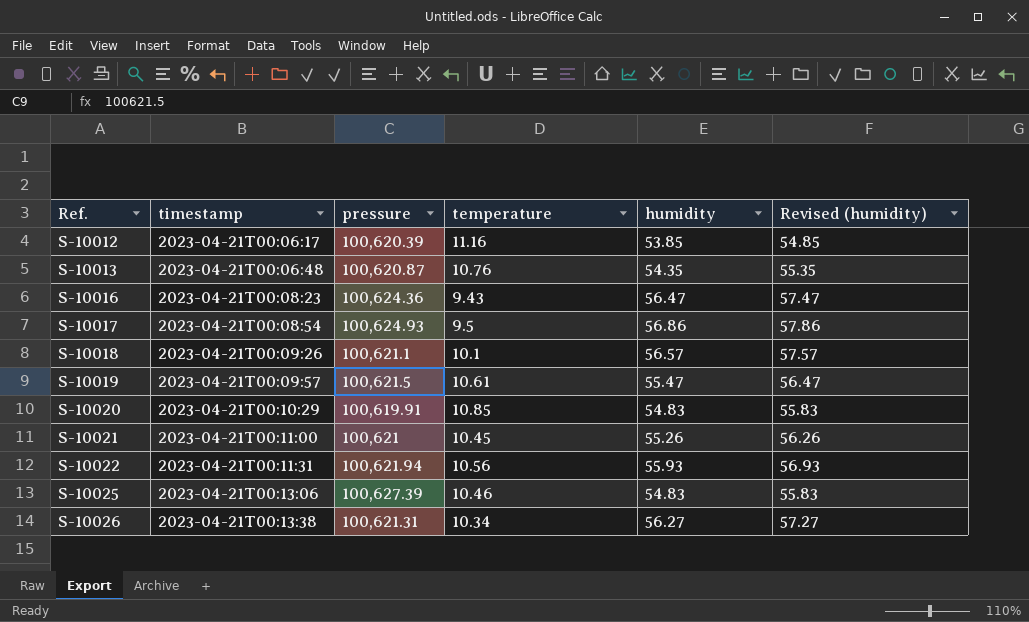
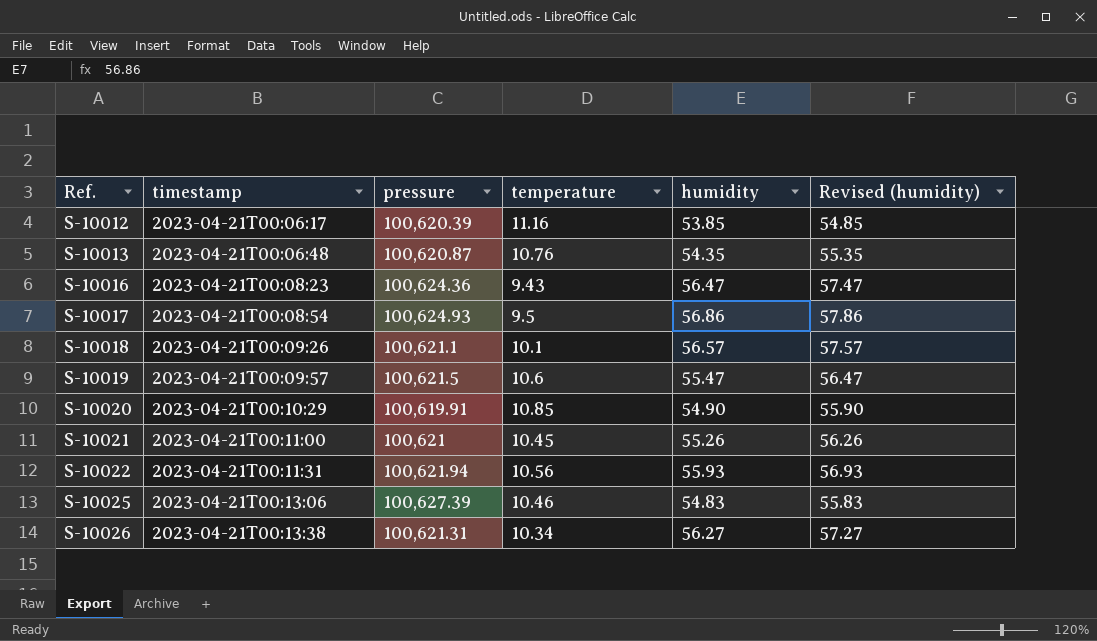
S-10019 | temperature: 10.61 -> 10.6
S-10020 | humidity: 54.83 -> 54.90
S-10020 | Revised (humidity): 55.83 -> 55.90

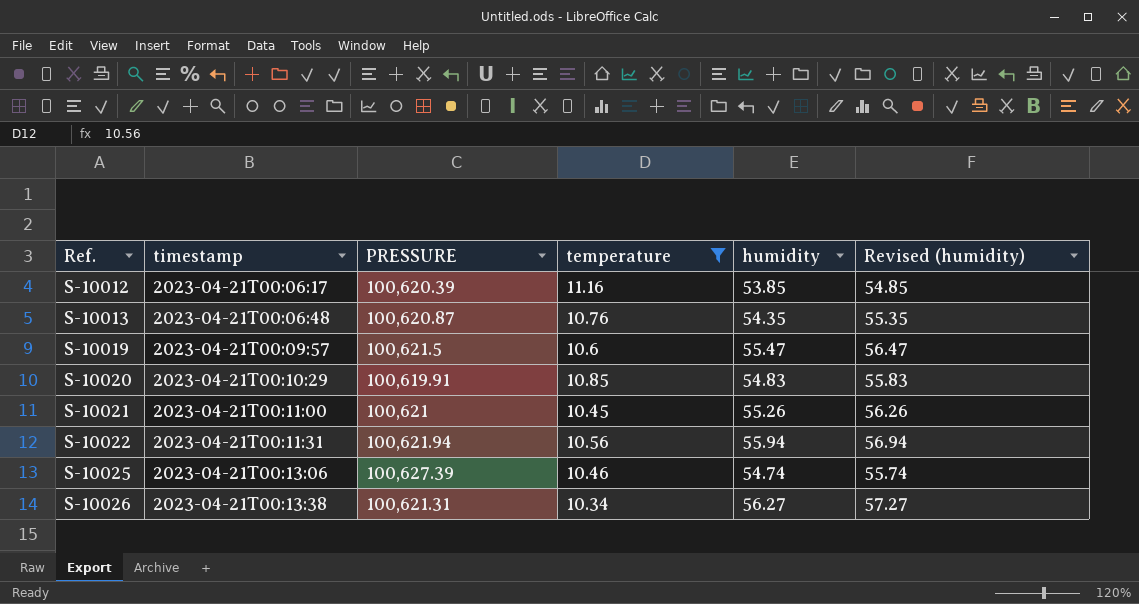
filter: none -> temperature >= 10.34
column name: pressure -> PRESSURE
S-10020 | humidity: 54.90 -> 54.83
S-10020 | Revised (humidity): 55.90 -> 55.83
S-10022 | humidity: 55.93 -> 55.94
S-10022 | Revised (humidity): 56.93 -> 56.94
S-10025 | humidity: 54.83 -> 54.74
S-10025 | Revised (humidity): 55.83 -> 55.74

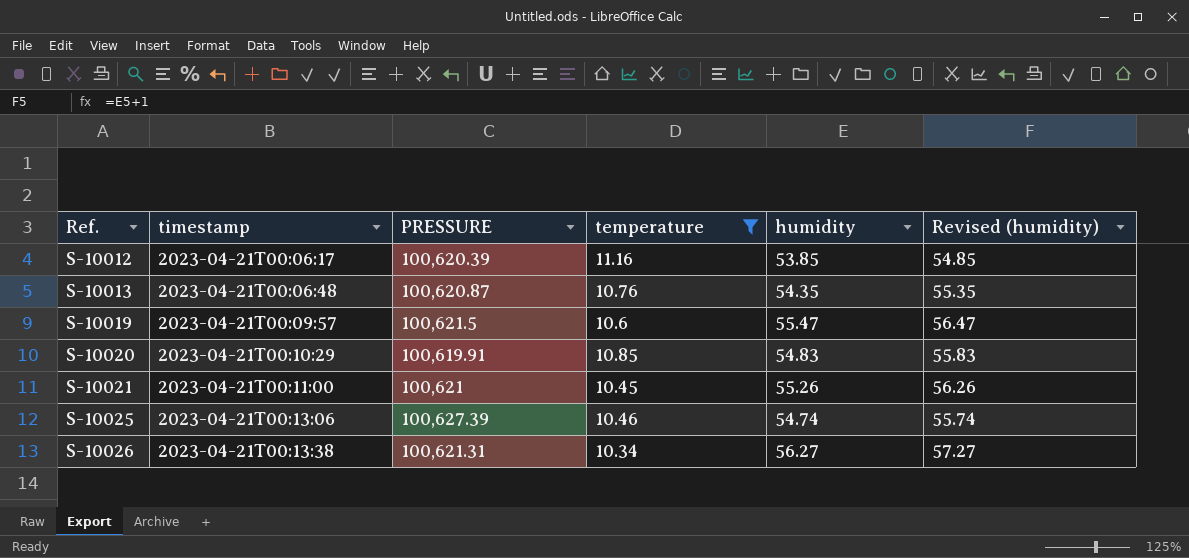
row S-10022: 2023-04-21T00:11:31 | 100,621.94 | 10.56 | 55.94 | 56.94 -> none

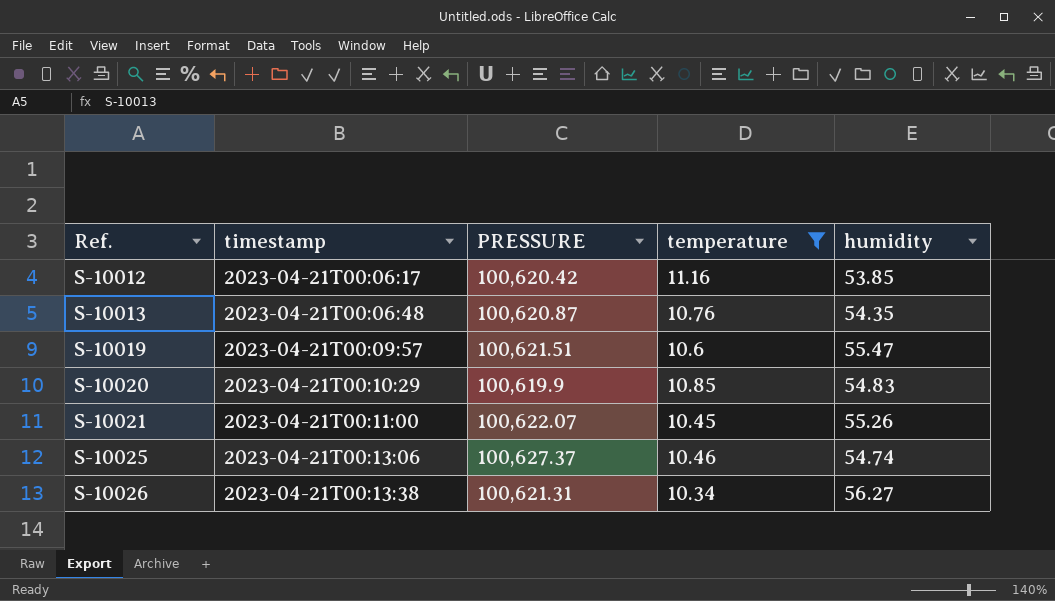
column Revised (humidity) | formula: [humidity] + 1 -> none
S-10012 | PRESSURE: 100,620.39 -> 100,620.42
S-10019 | PRESSURE: 100,621.5 -> 100,621.51
S-10020 | PRESSURE: 100,619.91 -> 100,619.9
S-10021 | PRESSURE: 100,621 -> 100,622.07
S-10025 | PRESSURE: 100,627.39 -> 100,627.37

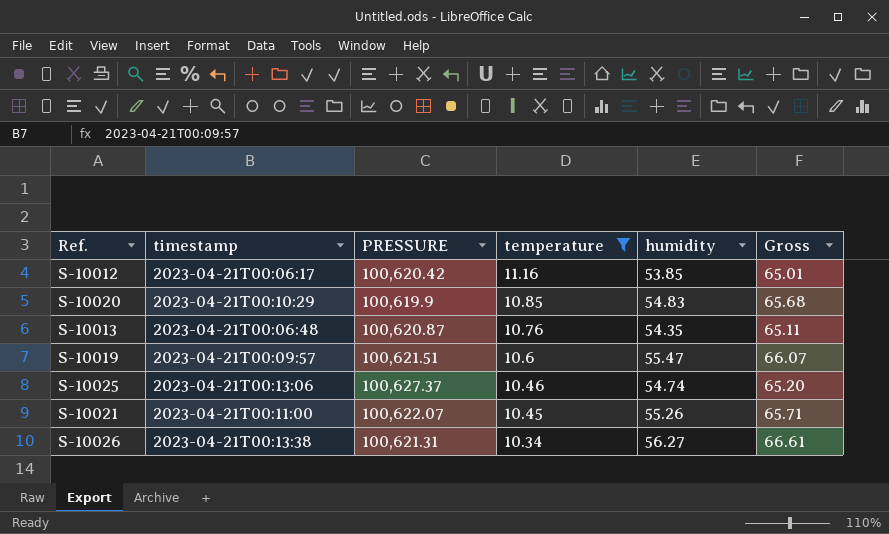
row order: Ref. ascending -> temperature descending
column Gross | formula: none -> [temperature] + [humidity]

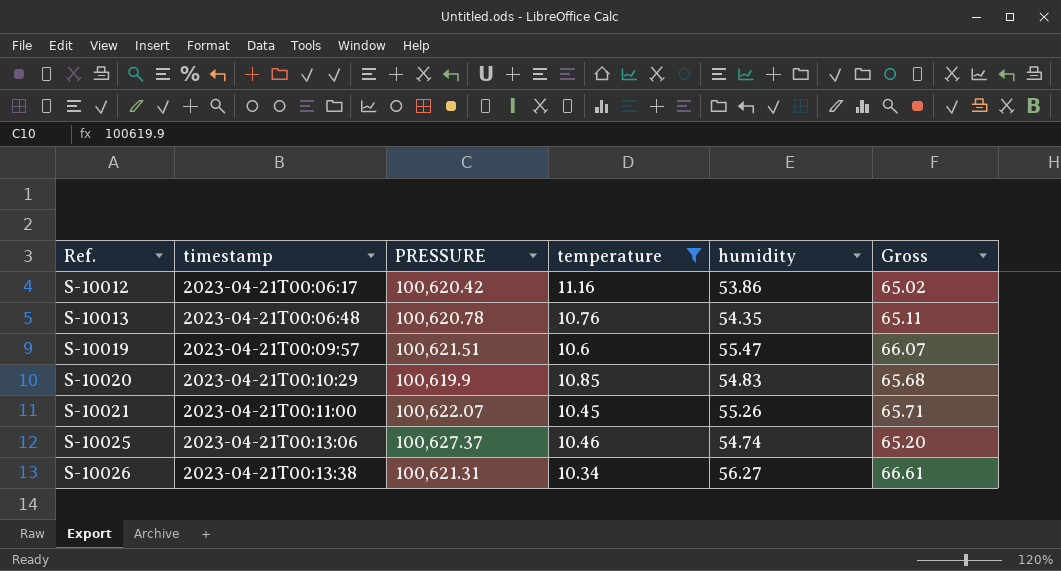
row order: temperature descending -> Ref. ascending
S-10012 | humidity: 53.85 -> 53.86
S-10012 | Gross: 65.01 -> 65.02
S-10013 | PRESSURE: 100,620.87 -> 100,620.78

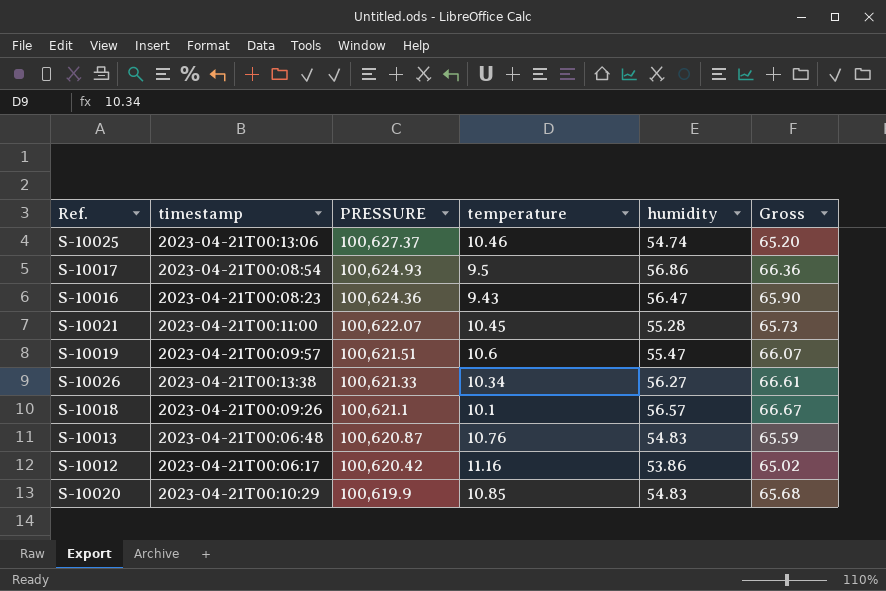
filter: temperature >= 10.34 -> none
row order: Ref. ascending -> PRESSURE descending
S-10021 | humidity: 55.26 -> 55.28
S-10021 | Gross: 65.71 -> 65.73
S-10026 | PRESSURE: 100,621.31 -> 100,621.33
S-10013 | PRESSURE: 100,620.78 -> 100,620.87
S-10013 | humidity: 54.35 -> 54.83
S-10013 | Gross: 65.11 -> 65.59

